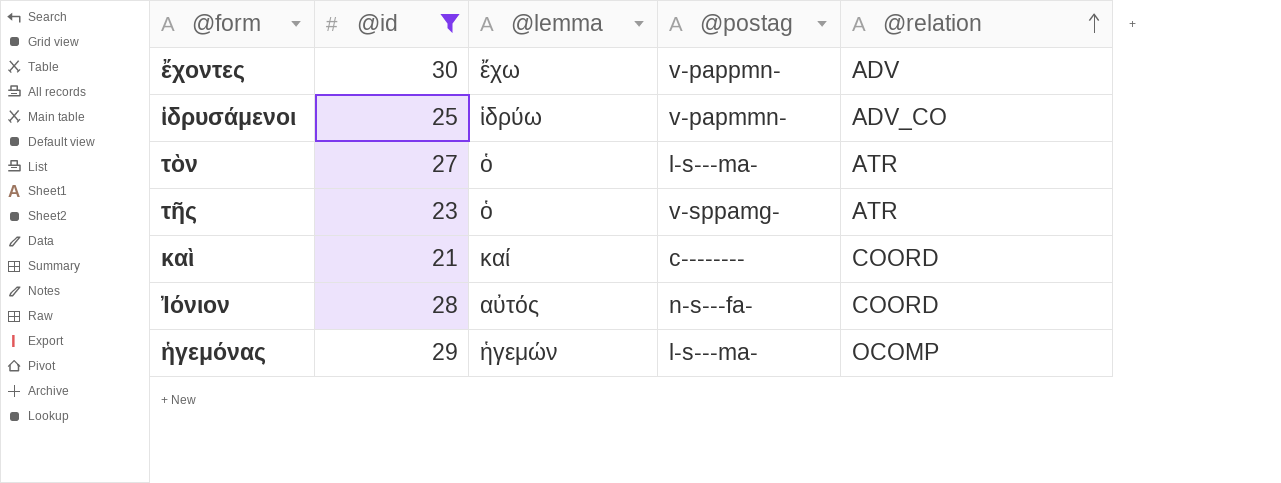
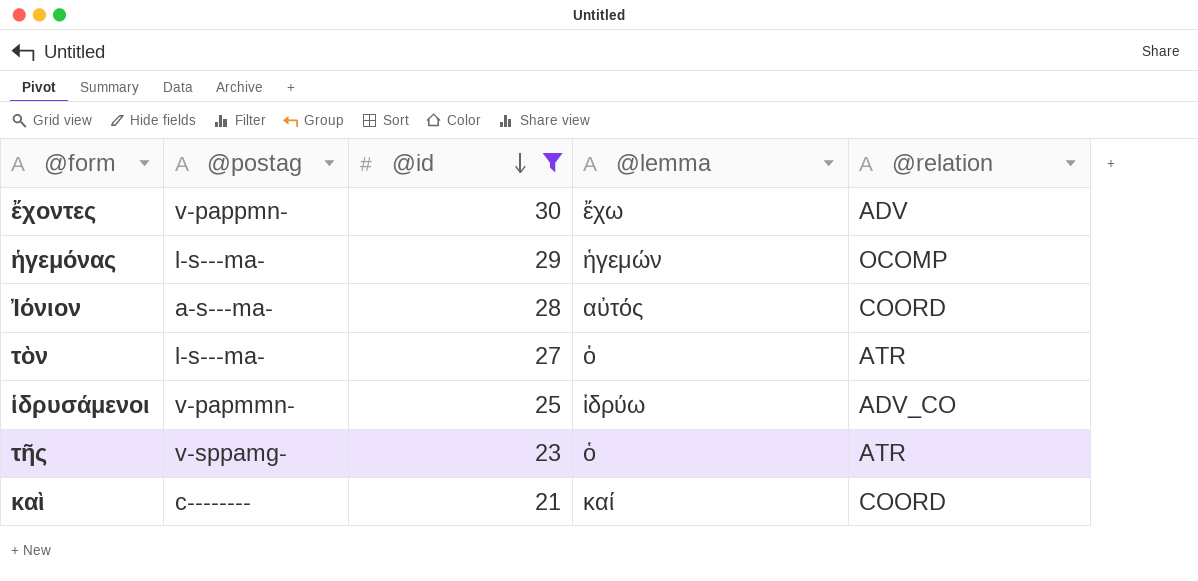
row order: @relation ascending -> @id descending
column @postag | position: 4 -> 2
Ἰόνιον | @postag: n-s---fa- -> a-s---ma-

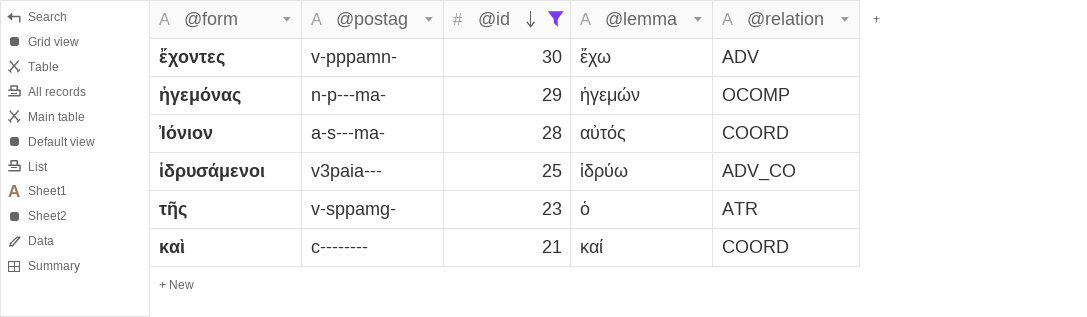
row τὸν: l-s---ma- | 27 | ὁ | ATR -> none
ἔχοντες | @postag: v-pappmn- -> v-pppamn-
ἡγεμόνας | @postag: l-s---ma- -> n-p---ma-
ἱδρυσάμενοι | @postag: v-papmmn- -> v3paia---

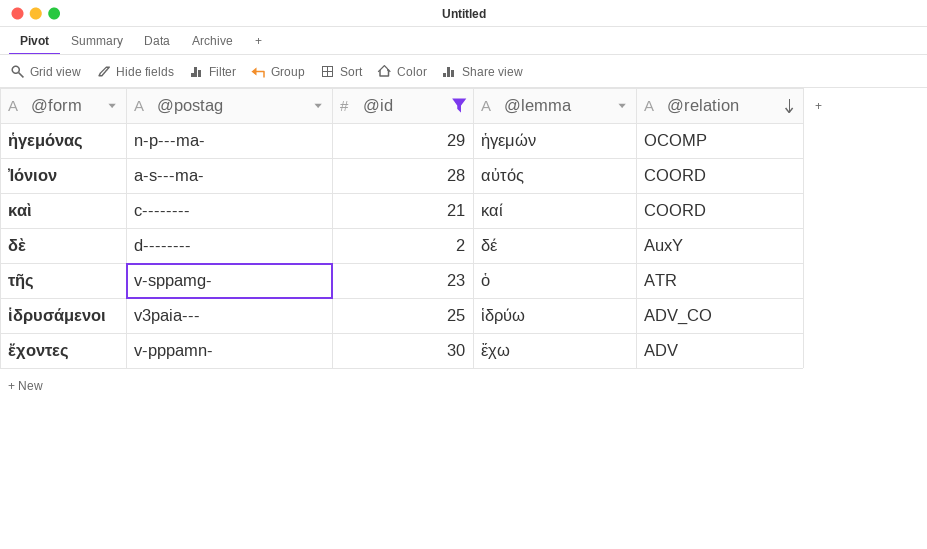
row order: @id descending -> @relation descending
row δὲ: none -> d-------- | 2 | δέ | AuxY

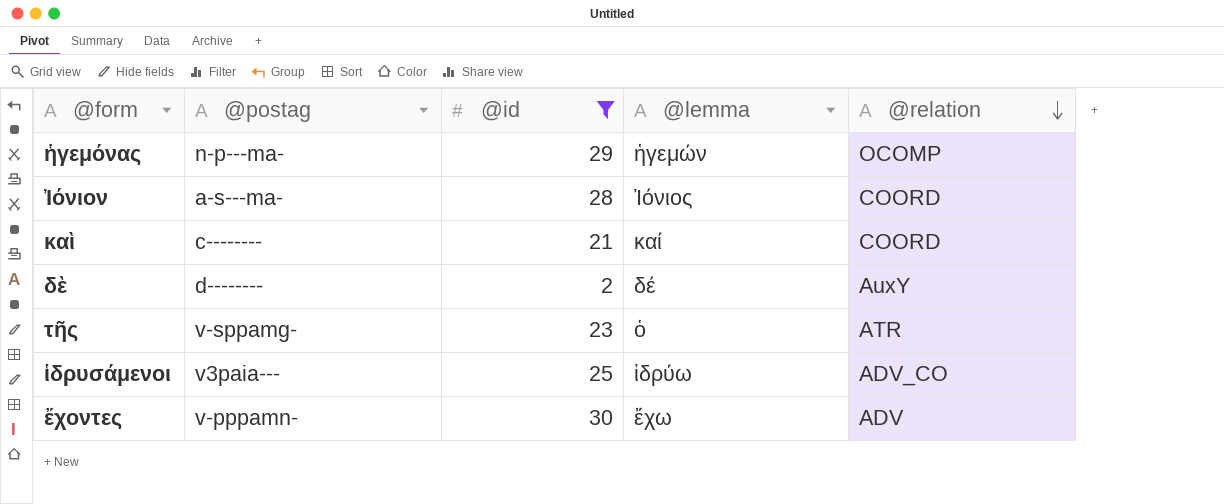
Ἰόνιον | @lemma: αὐτός -> Ἰόνιος

